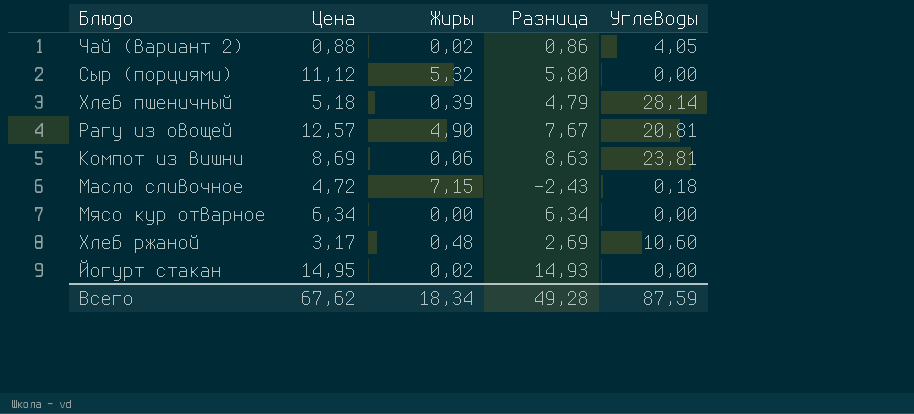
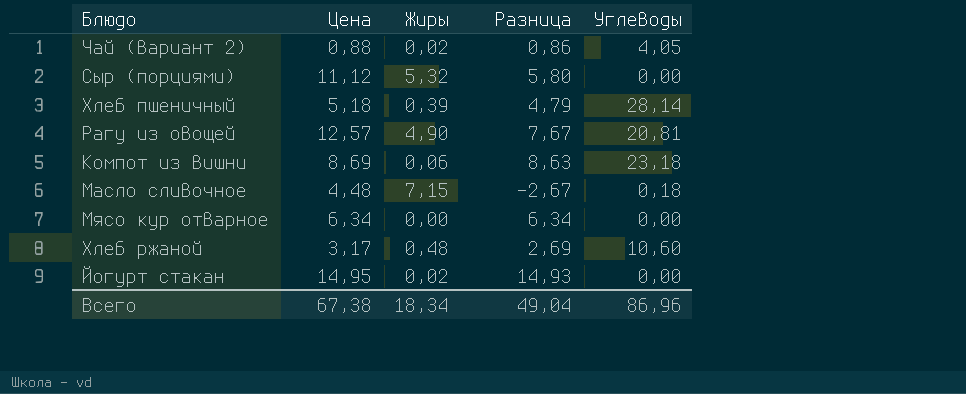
Компот из вишни | Углеводы: 23,81 -> 23,18
Масло сливочное | Цена: 4,72 -> 4,48
Масло сливочное | Разница: -2,43 -> -2,67
Всего | Цена: 67,62 -> 67,38
Всего | Разница: 49,28 -> 49,04
Всего | Углеводы: 87,59 -> 86,96

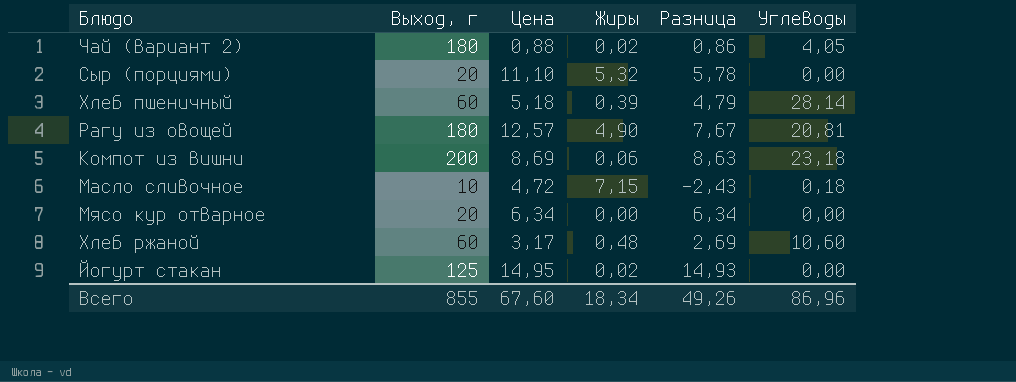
column Выход, г | position: none -> 2
Сыр (порциями) | Цена: 11,12 -> 11,10
Сыр (порциями) | Разница: 5,80 -> 5,78
Масло сливочное | Цена: 4,48 -> 4,72
Масло сливочное | Разница: -2,67 -> -2,43
Всего | Цена: 67,38 -> 67,60
Всего | Разница: 49,04 -> 49,26

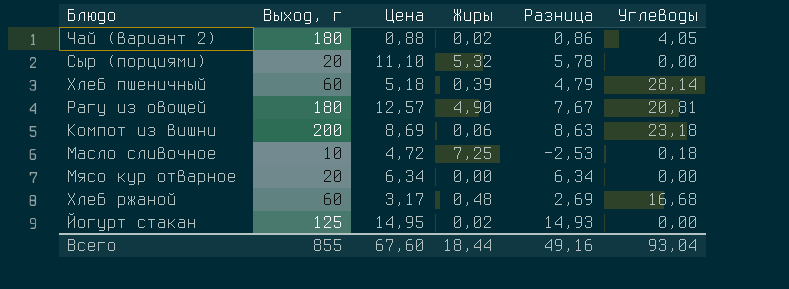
Масло сливочное | Жиры: 7,15 -> 7,25
Масло сливочное | Разница: -2,43 -> -2,53
Хлеб ржаной | Углеводы: 10,60 -> 16,68
Всего | Жиры: 18,34 -> 18,44
Всего | Разница: 49,26 -> 49,16
Всего | Углеводы: 86,96 -> 93,04

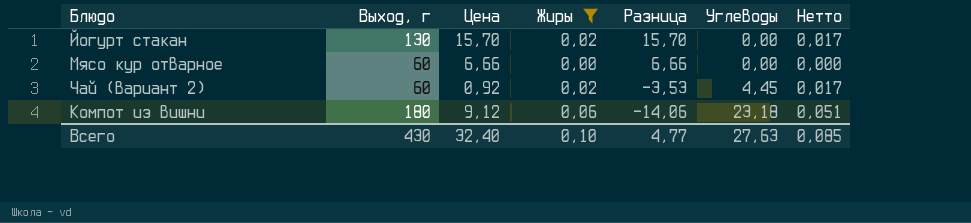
filter: none -> Жиры <= 0,06
row order: none -> Разница descending
column Разница | formula: [Цена] - [Жиры] -> [Цена] - [Углеводы]
column Нетто | formula: none -> [Жиры] * 0,85
Йогурт стакан | Выход, г: 125 -> 130
Йогурт стакан | Цена: 14,95 -> 15,70
Мясо кур отварное | Выход, г: 20 -> 60
Мясо кур отварное | Цена: 6,34 -> 6,66
Чай (вариант 2) | Выход, г: 180 -> 60
Чай (вариант 2) | Цена: 0,88 -> 0,92
Чай (вариант 2) | Углеводы: 4,05 -> 4,45
Компот из вишни | Выход, г: 200 -> 180
Компот из вишни | Цена: 8,69 -> 9,12
Всего | Выход, г: 855 -> 430
Всего | Цена: 67,60 -> 32,40
Всего | Жиры: 18,44 -> 0,10
Всего | Разница: 49,16 -> 4,77
Всего | Углеводы: 93,04 -> 27,63

